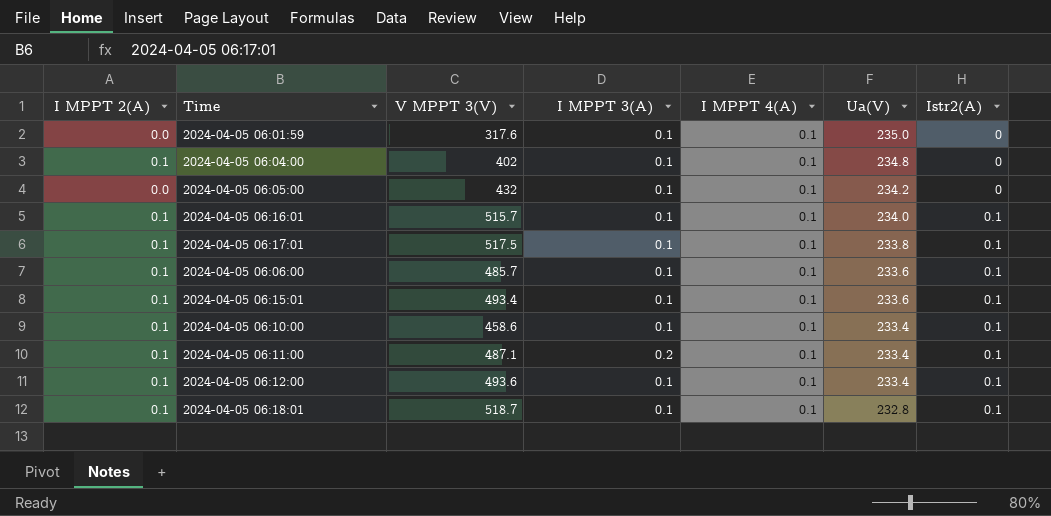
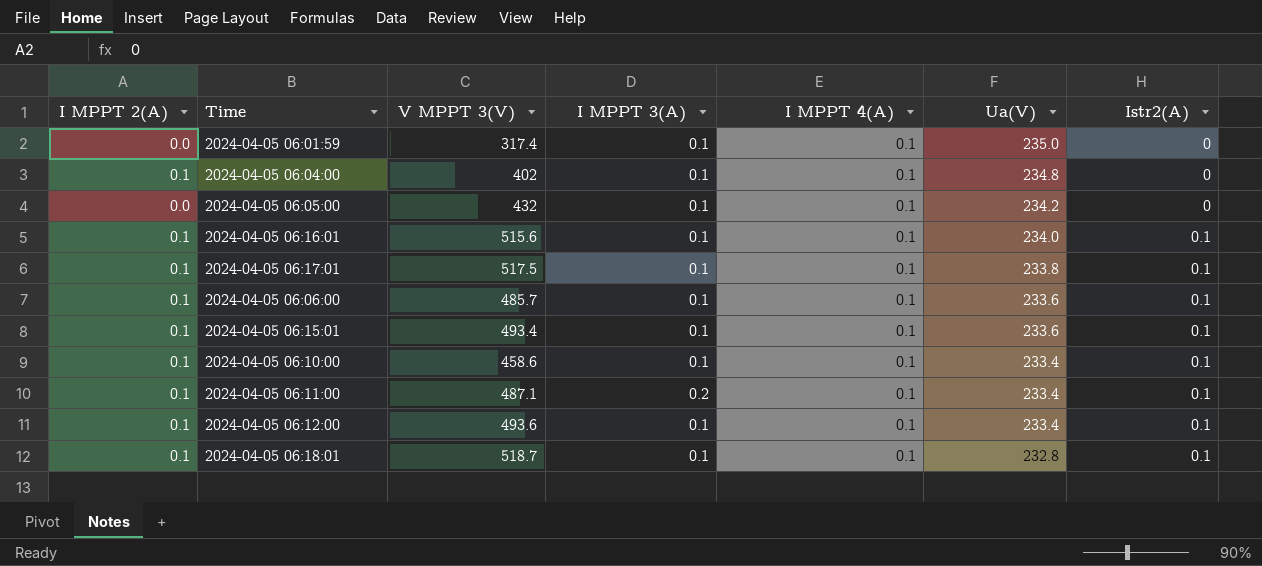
2024-04-05 06:01:59 | V MPPT 3(V): 317.6 -> 317.4
2024-04-05 06:16:01 | V MPPT 3(V): 515.7 -> 515.6

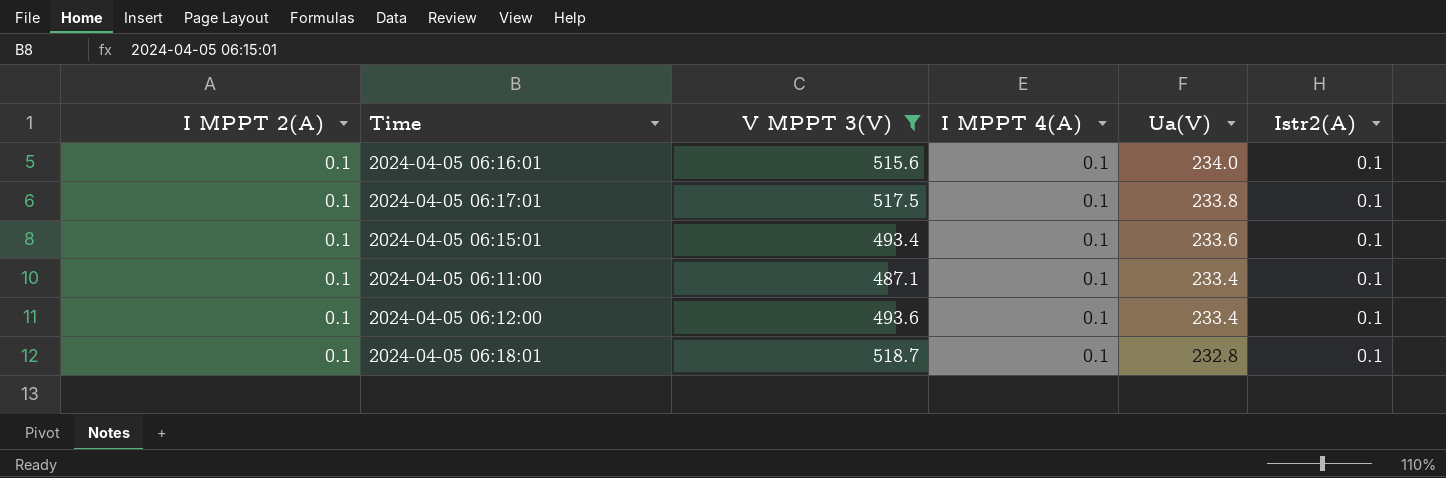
filter: none -> V MPPT 3(V) >= 487.1
column I MPPT 3(A) | position: 4 -> none

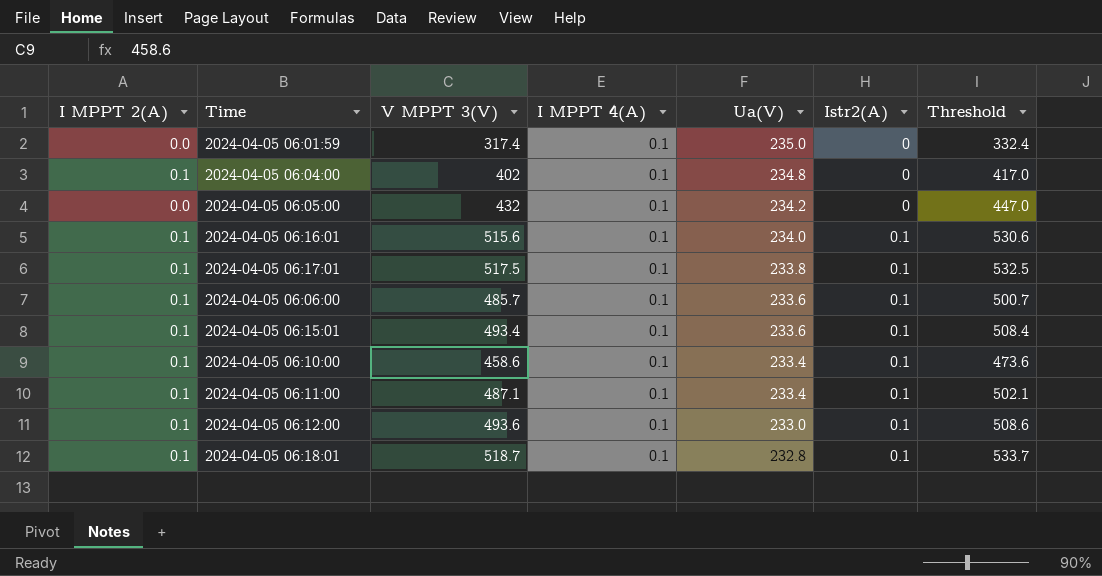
filter: V MPPT 3(V) >= 487.1 -> none
column Threshold | formula: none -> [V MPPT 3(V)] + 15
2024-04-05 06:12:00 | Ua(V): 233.4 -> 233.0

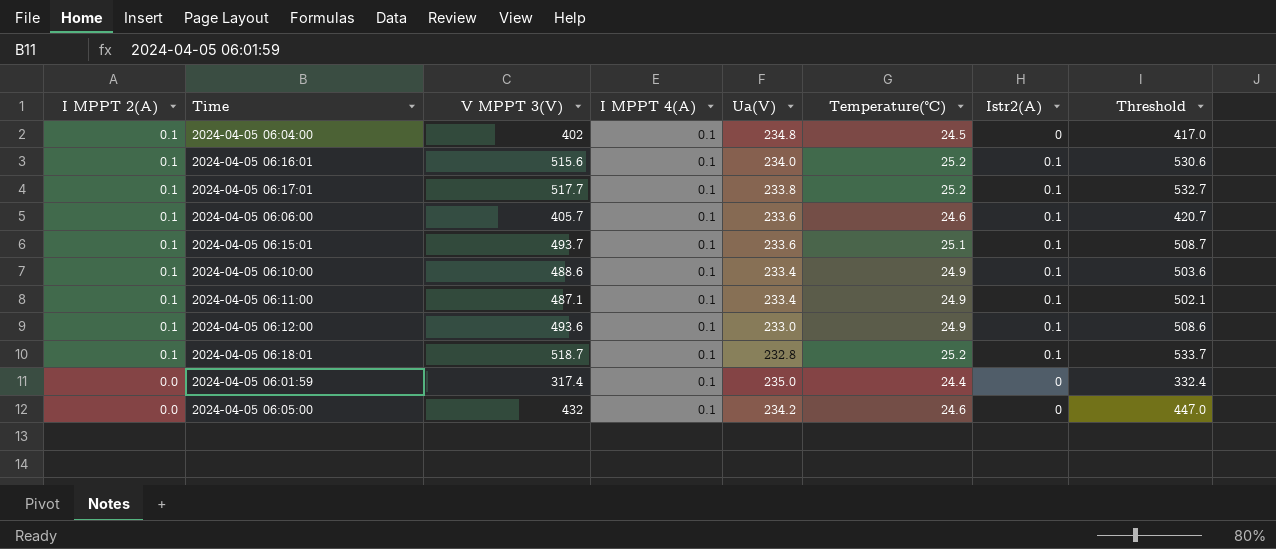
row order: Ua(V) descending -> I MPPT 2(A) descending
column Temperature(℃) | position: none -> 6
2024-04-05 06:17:01 | V MPPT 3(V): 517.5 -> 517.7
2024-04-05 06:17:01 | Threshold: 532.5 -> 532.7
2024-04-05 06:06:00 | V MPPT 3(V): 485.7 -> 405.7
2024-04-05 06:06:00 | Threshold: 500.7 -> 420.7
2024-04-05 06:15:01 | V MPPT 3(V): 493.4 -> 493.7
2024-04-05 06:15:01 | Threshold: 508.4 -> 508.7
2024-04-05 06:10:00 | V MPPT 3(V): 458.6 -> 488.6
2024-04-05 06:10:00 | Threshold: 473.6 -> 503.6

